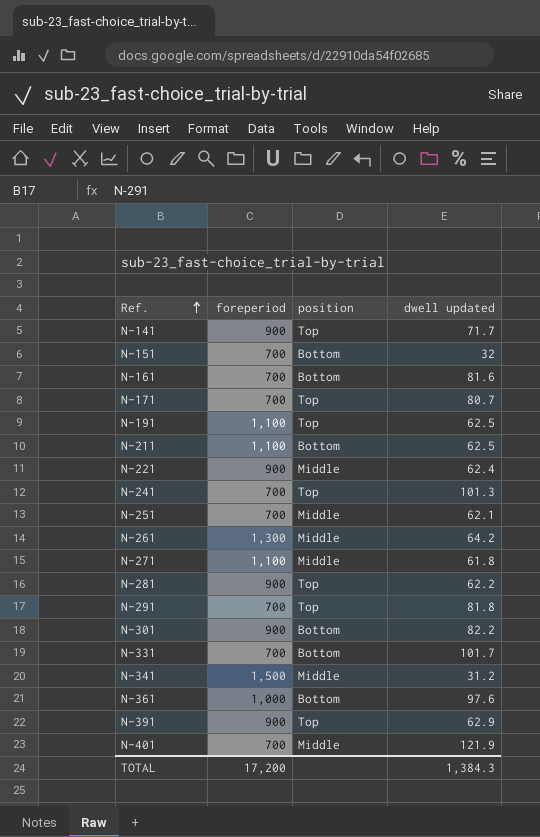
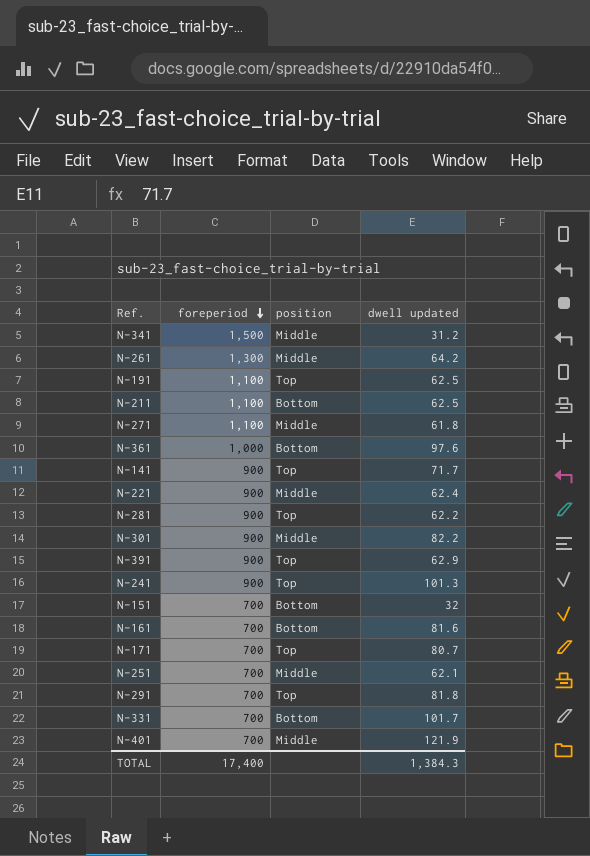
row order: Ref. ascending -> foreperiod descending
N-301 | position: Bottom -> Middle
N-241 | foreperiod: 700 -> 900
TOTAL | foreperiod: 17,200 -> 17,400

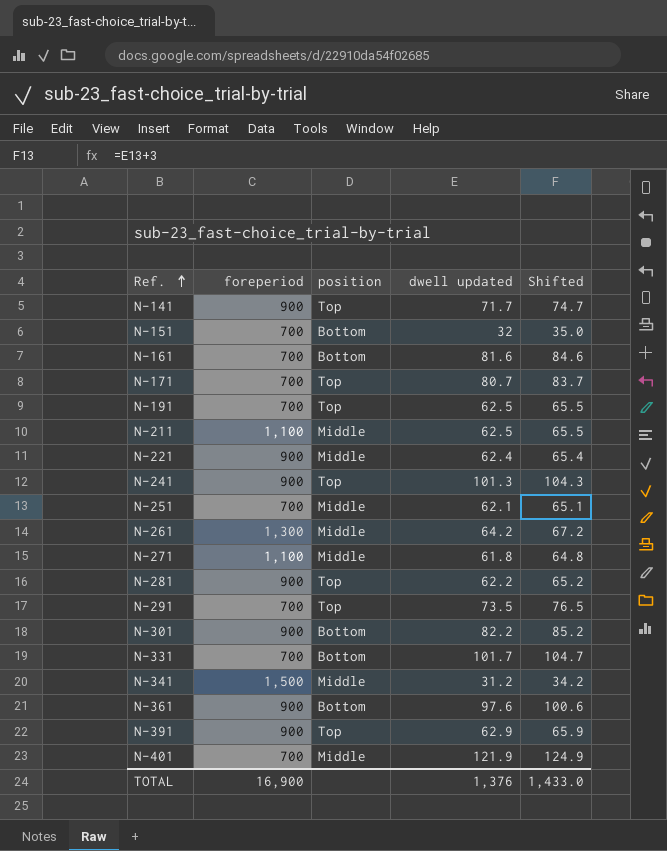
row order: foreperiod descending -> Ref. ascending
column Shifted | formula: none -> [dwell updated] + 3
N-191 | foreperiod: 1,100 -> 700
N-211 | position: Bottom -> Middle
N-291 | dwell updated: 81.8 -> 73.5
N-301 | position: Middle -> Bottom
N-361 | foreperiod: 1,000 -> 900
TOTAL | foreperiod: 17,400 -> 16,900
TOTAL | dwell updated: 1,384.3 -> 1,376

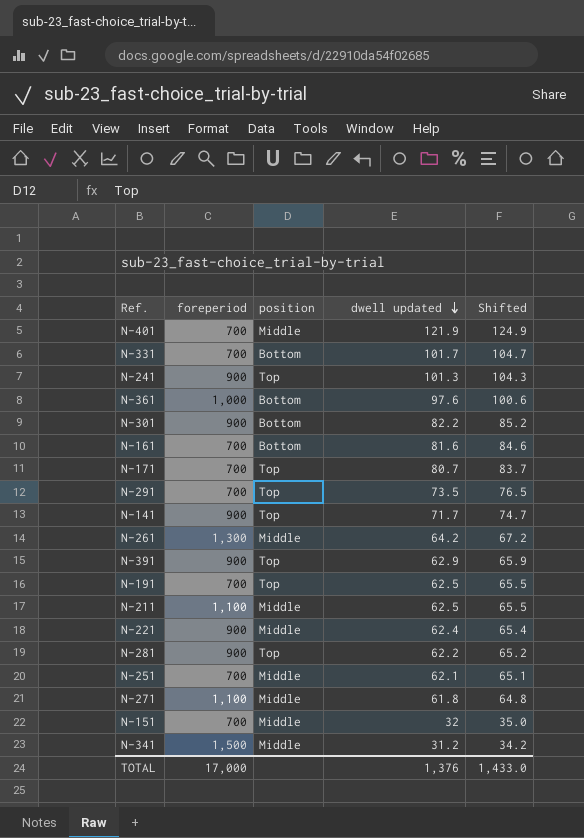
row order: Ref. ascending -> dwell updated descending
N-361 | foreperiod: 900 -> 1,000
N-151 | position: Bottom -> Middle
TOTAL | foreperiod: 16,900 -> 17,000

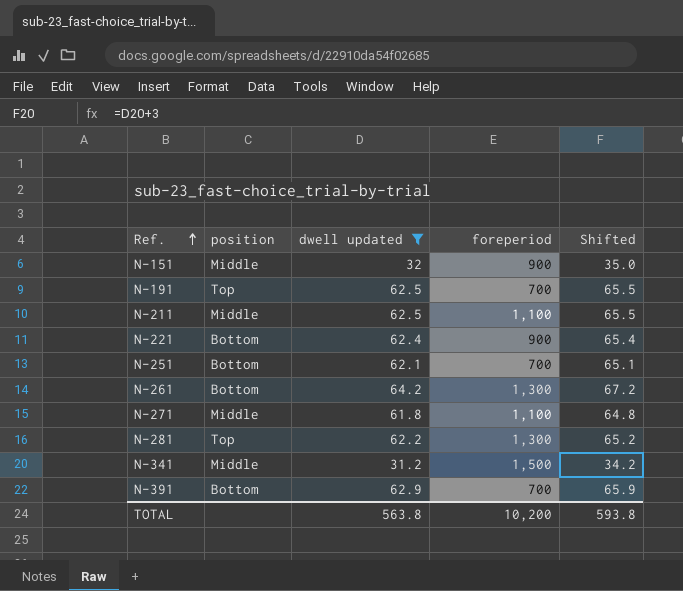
filter: none -> dwell updated <= 64.2
row order: dwell updated descending -> Ref. ascending
column foreperiod | position: 2 -> 4
N-151 | foreperiod: 700 -> 900
N-221 | position: Middle -> Bottom
N-251 | position: Middle -> Bottom
N-261 | position: Middle -> Bottom
N-281 | foreperiod: 900 -> 1,300
N-391 | position: Top -> Bottom
N-391 | foreperiod: 900 -> 700
TOTAL | dwell updated: 1,376 -> 563.8
TOTAL | foreperiod: 17,000 -> 10,200
TOTAL | Shifted: 1,433.0 -> 593.8

